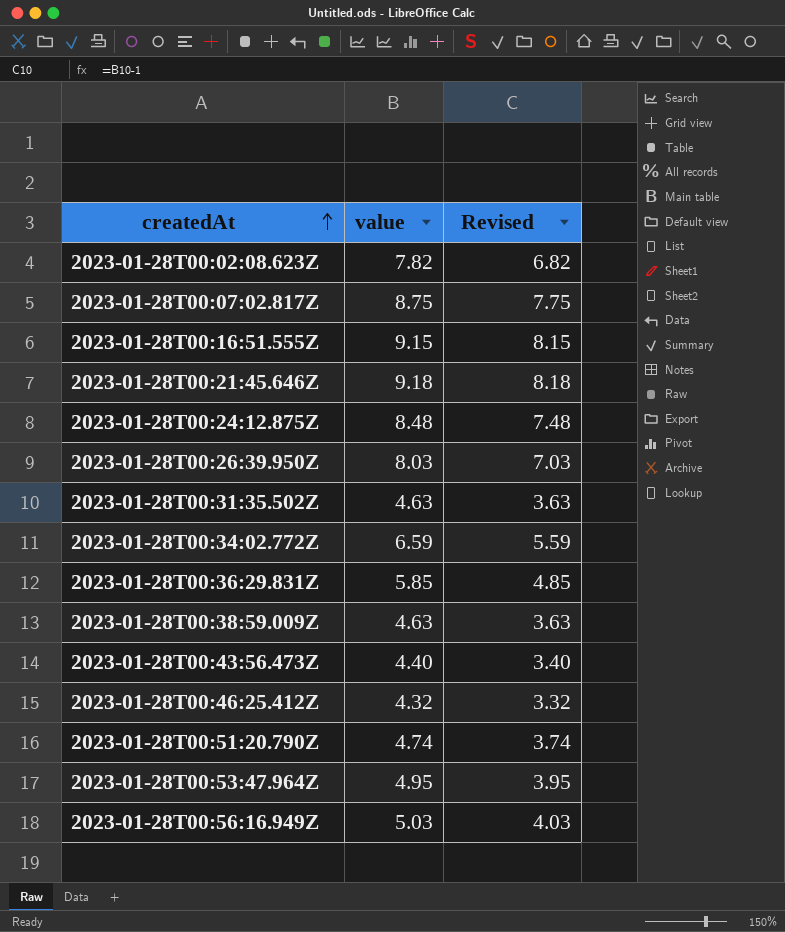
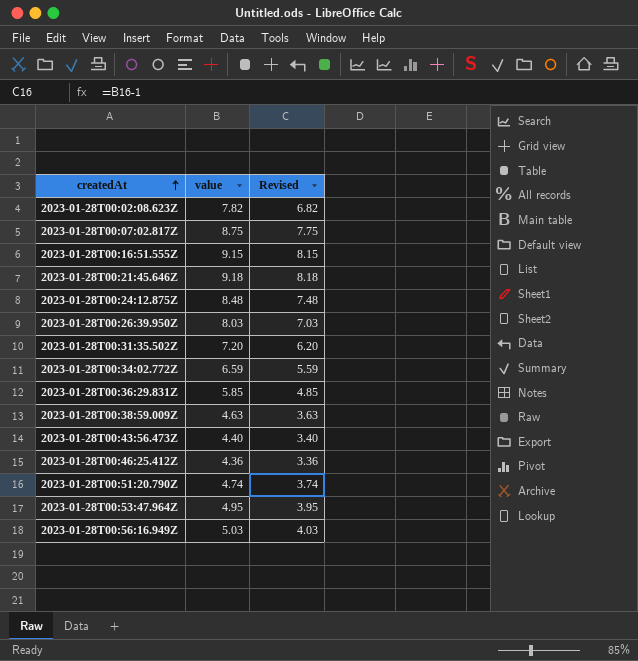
2023-01-28T00:31:35.502Z | value: 4.63 -> 7.20
2023-01-28T00:31:35.502Z | Revised: 3.63 -> 6.20
2023-01-28T00:46:25.412Z | value: 4.32 -> 4.36
2023-01-28T00:46:25.412Z | Revised: 3.32 -> 3.36

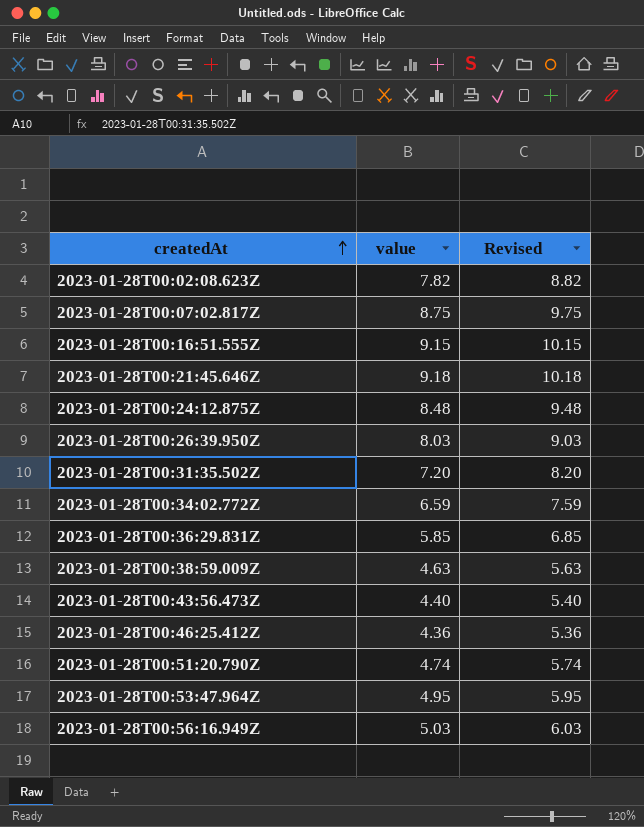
column Revised | formula: [value] - 1 -> [value] + 1

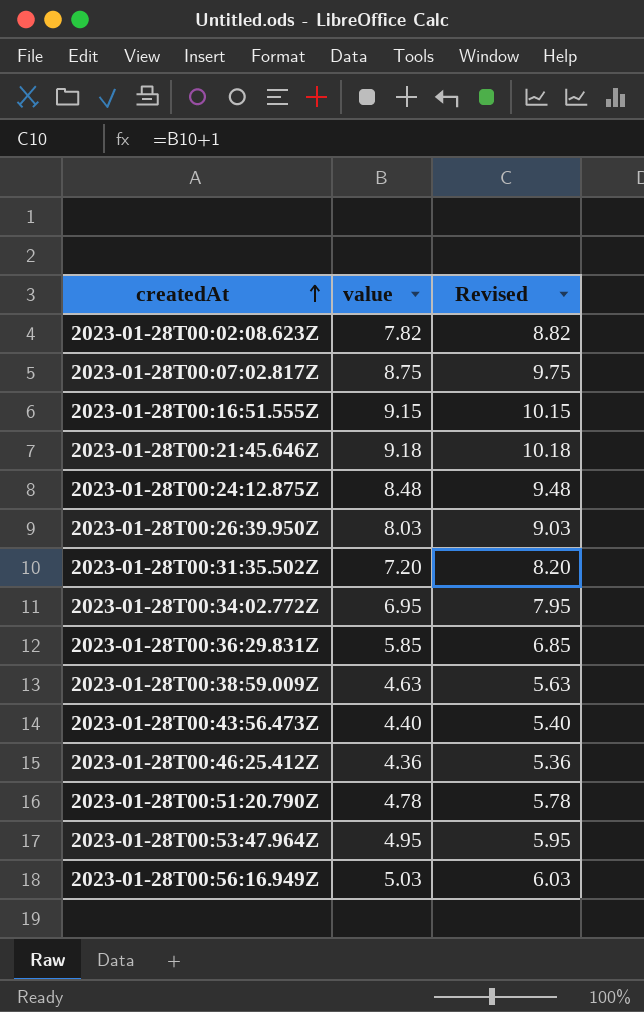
2023-01-28T00:34:02.772Z | value: 6.59 -> 6.95
2023-01-28T00:34:02.772Z | Revised: 7.59 -> 7.95
2023-01-28T00:51:20.790Z | value: 4.74 -> 4.78
2023-01-28T00:51:20.790Z | Revised: 5.74 -> 5.78

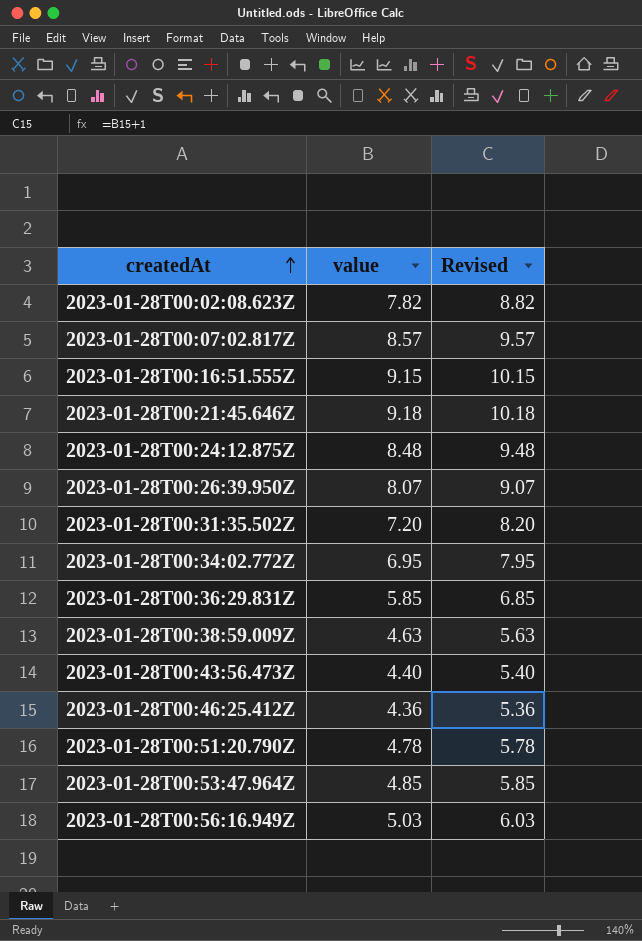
2023-01-28T00:07:02.817Z | value: 8.75 -> 8.57
2023-01-28T00:07:02.817Z | Revised: 9.75 -> 9.57
2023-01-28T00:26:39.950Z | value: 8.03 -> 8.07
2023-01-28T00:26:39.950Z | Revised: 9.03 -> 9.07
2023-01-28T00:53:47.964Z | value: 4.95 -> 4.85
2023-01-28T00:53:47.964Z | Revised: 5.95 -> 5.85

